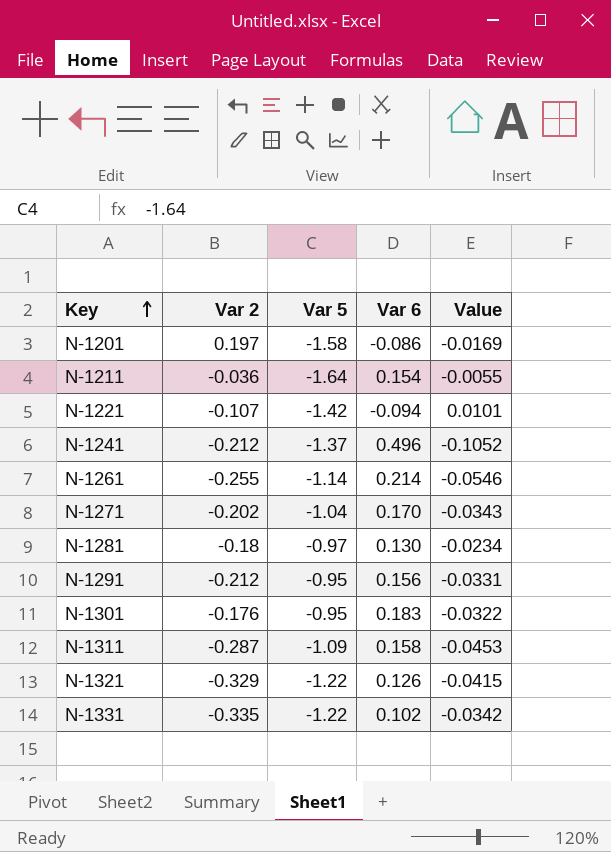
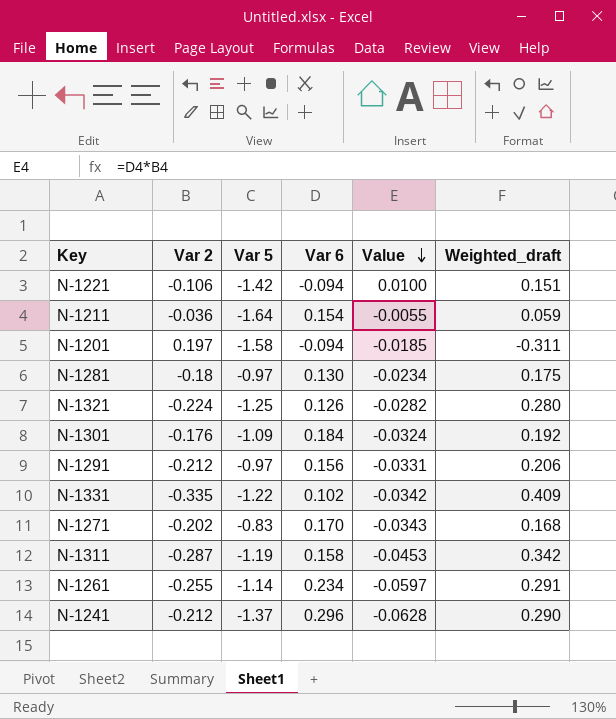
row order: Key ascending -> Value descending
column Weighted_draft | formula: none -> [Var 2] * [Var 5]
N-1221 | Var 2: -0.107 -> -0.106
N-1221 | Value: 0.0101 -> 0.0100
N-1201 | Var 6: -0.086 -> -0.094
N-1201 | Value: -0.0169 -> -0.0185
N-1321 | Var 2: -0.329 -> -0.224
N-1321 | Var 5: -1.22 -> -1.25
N-1321 | Value: -0.0415 -> -0.0282
N-1301 | Var 5: -0.95 -> -1.09
N-1301 | Var 6: 0.183 -> 0.184
N-1301 | Value: -0.0322 -> -0.0324
N-1291 | Var 5: -0.95 -> -0.97
N-1271 | Var 5: -1.04 -> -0.83
N-1311 | Var 5: -1.09 -> -1.19
N-1261 | Var 6: 0.214 -> 0.234
N-1261 | Value: -0.0546 -> -0.0597
N-1241 | Var 6: 0.496 -> 0.296
N-1241 | Value: -0.1052 -> -0.0628

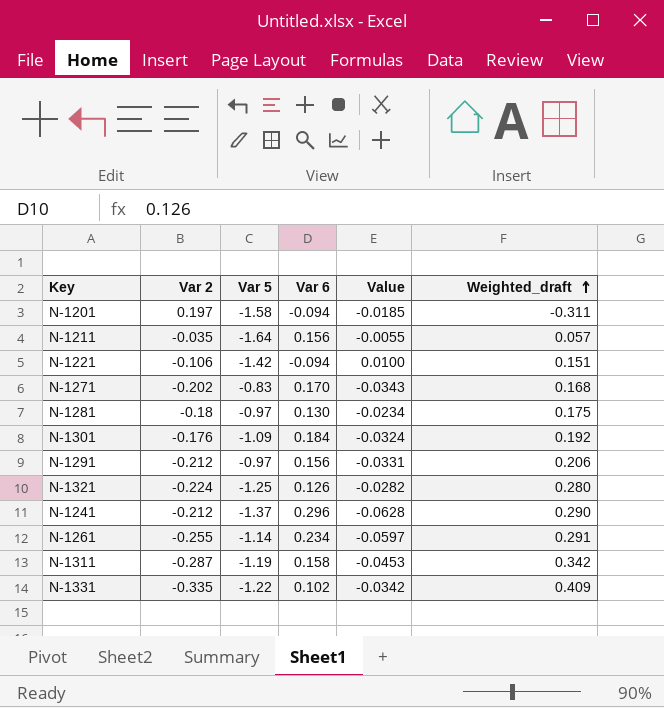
row order: Value descending -> Weighted_draft ascending
N-1211 | Var 2: -0.036 -> -0.035
N-1211 | Var 6: 0.154 -> 0.156
N-1211 | Weighted_draft: 0.059 -> 0.057

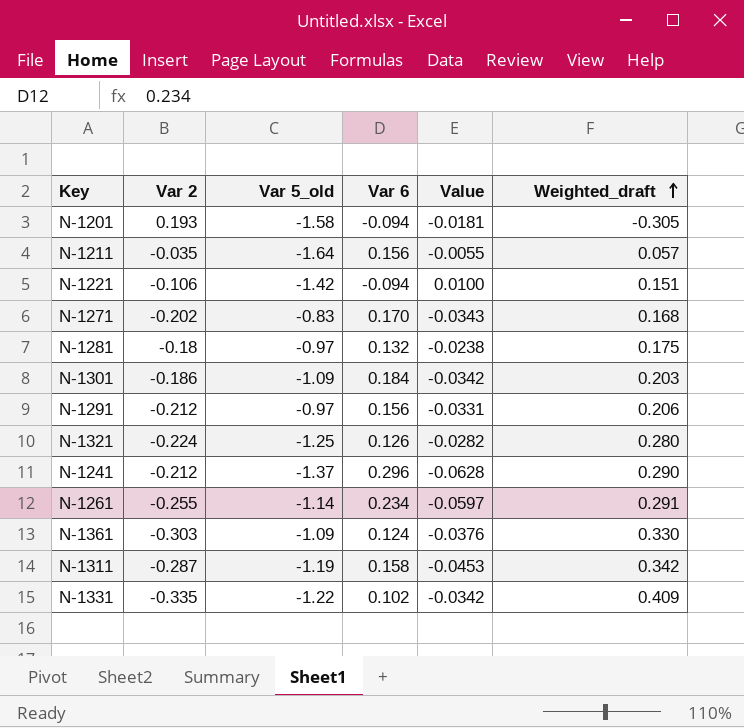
column name: Var 5 -> Var 5_old
N-1201 | Var 2: 0.197 -> 0.193
N-1201 | Value: -0.0185 -> -0.0181
N-1201 | Weighted_draft: -0.311 -> -0.305
N-1281 | Var 6: 0.130 -> 0.132
N-1281 | Value: -0.0234 -> -0.0238
N-1301 | Var 2: -0.176 -> -0.186
N-1301 | Value: -0.0324 -> -0.0342
N-1301 | Weighted_draft: 0.192 -> 0.203
row N-1361: none -> -0.303 | -1.09 | 0.124 | -0.0376 | 0.330

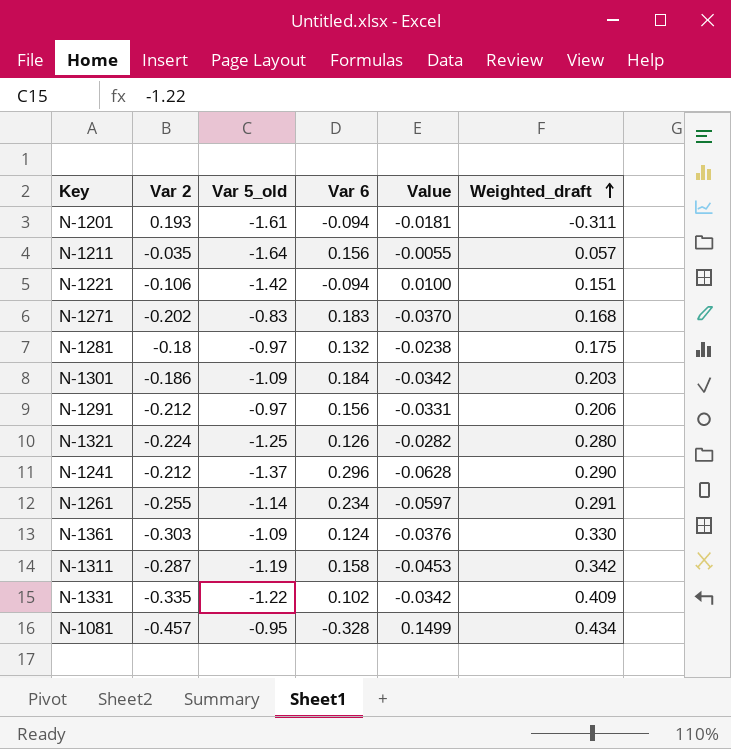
N-1201 | Var 5_old: -1.58 -> -1.61
N-1201 | Weighted_draft: -0.305 -> -0.311
N-1271 | Var 6: 0.170 -> 0.183
N-1271 | Value: -0.0343 -> -0.0370
row N-1081: none -> -0.457 | -0.95 | -0.328 | 0.1499 | 0.434

